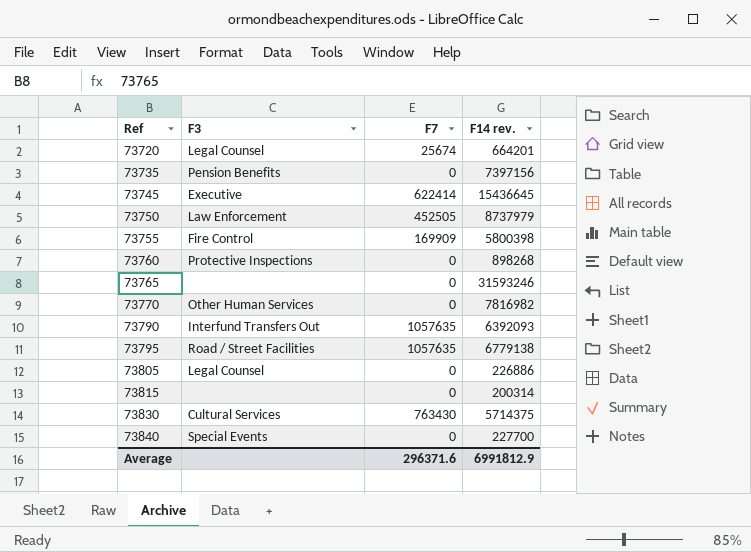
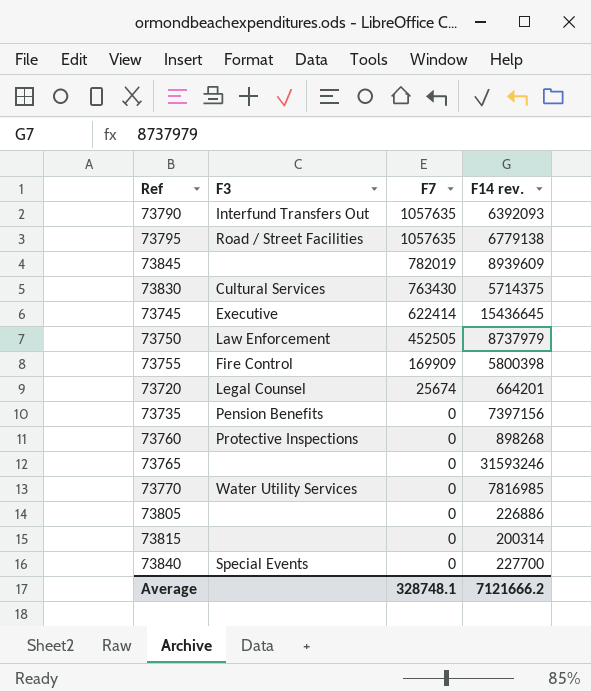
row order: Ref ascending -> F7 descending
row 73845: none -> none | 782019 | 8939609
73770 | F3: Other Human Services -> Water Utility Services
73770 | F14 rev.: 7816982 -> 7816985
73805 | F3: Legal Counsel -> none
Average | F7: 296371.6 -> 328748.1
Average | F14 rev.: 6991812.9 -> 7121666.2

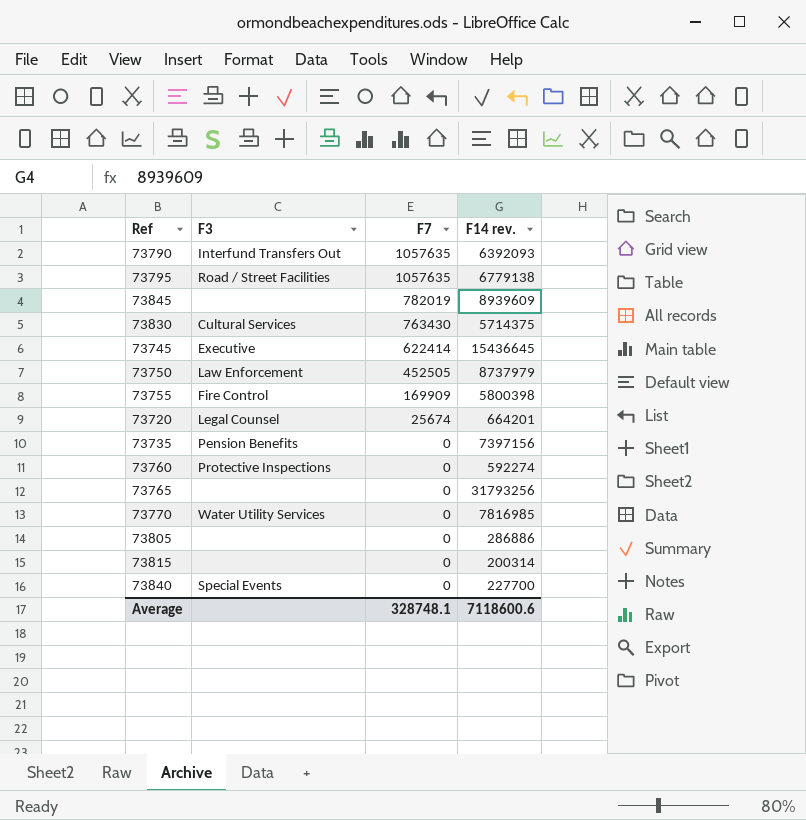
73760 | F14 rev.: 898268 -> 592274
73765 | F14 rev.: 31593246 -> 31793256
73805 | F14 rev.: 226886 -> 286886
Average | F14 rev.: 7121666.2 -> 7118600.6

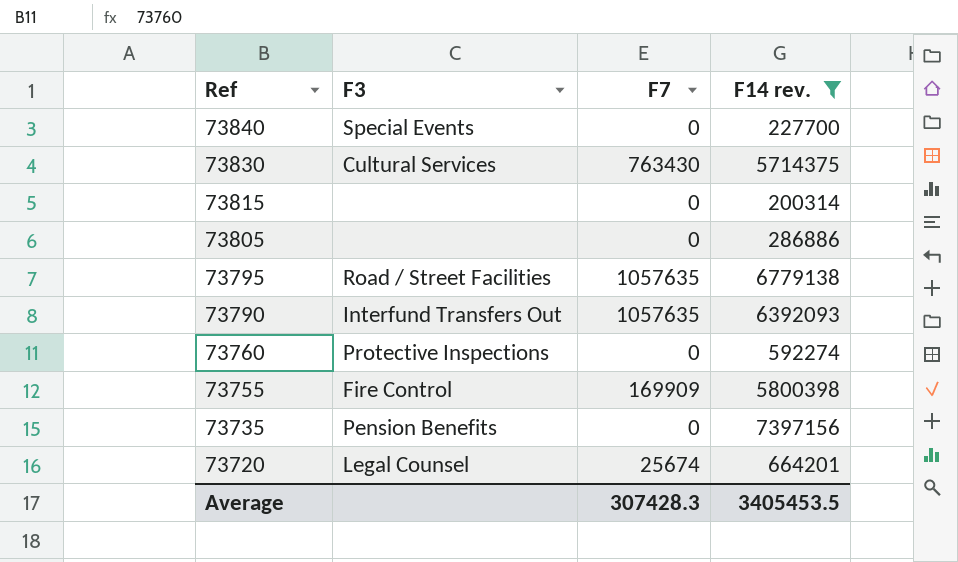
filter: none -> F14 rev. <= 7397156
row order: F7 descending -> Ref descending
Average | F7: 328748.1 -> 307428.3
Average | F14 rev.: 7118600.6 -> 3405453.5

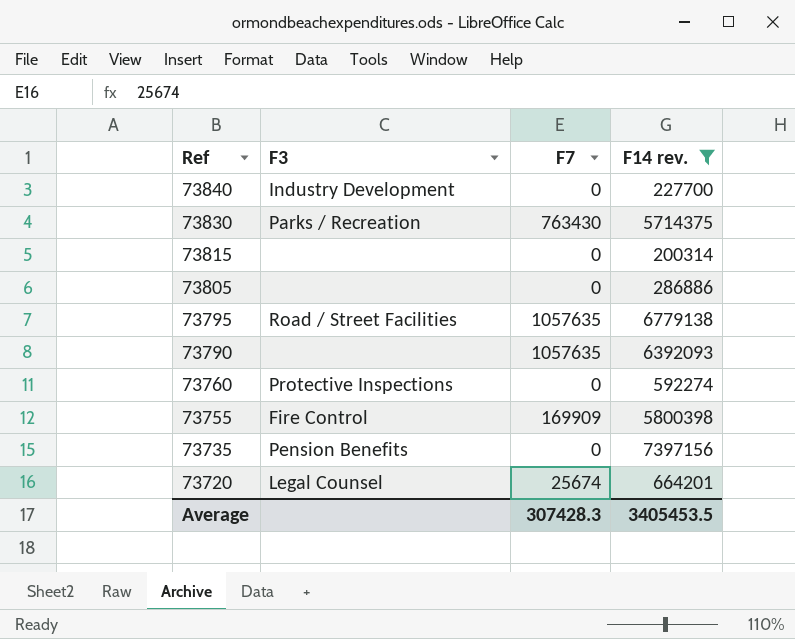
73840 | F3: Special Events -> Industry Development
73830 | F3: Cultural Services -> Parks / Recreation
73790 | F3: Interfund Transfers Out -> none

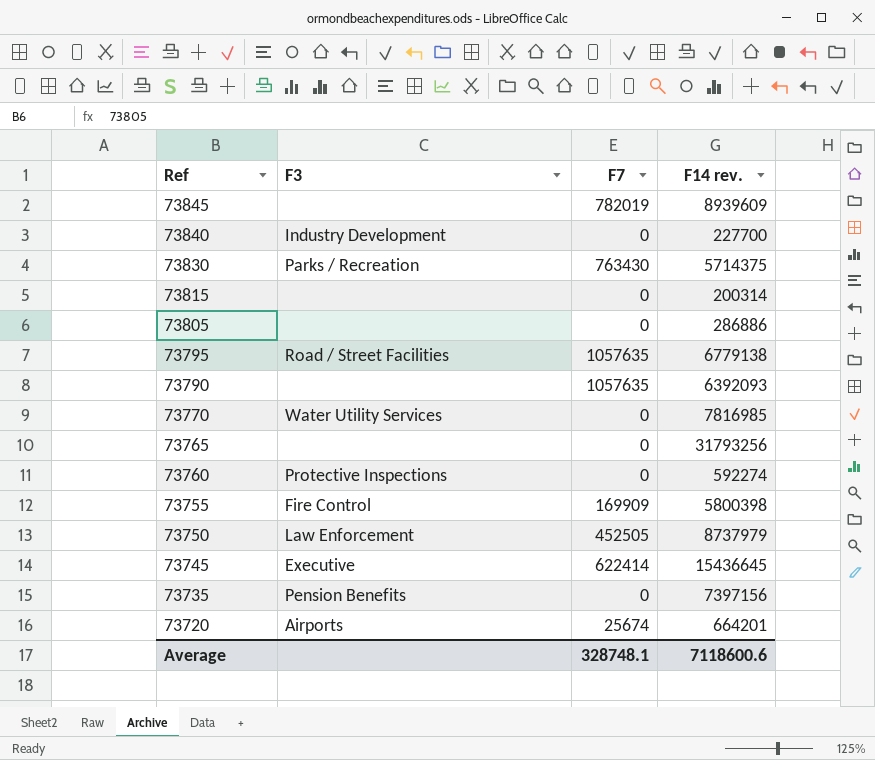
filter: F14 rev. <= 7397156 -> none
73720 | F3: Legal Counsel -> Airports
Average | F7: 307428.3 -> 328748.1
Average | F14 rev.: 3405453.5 -> 7118600.6

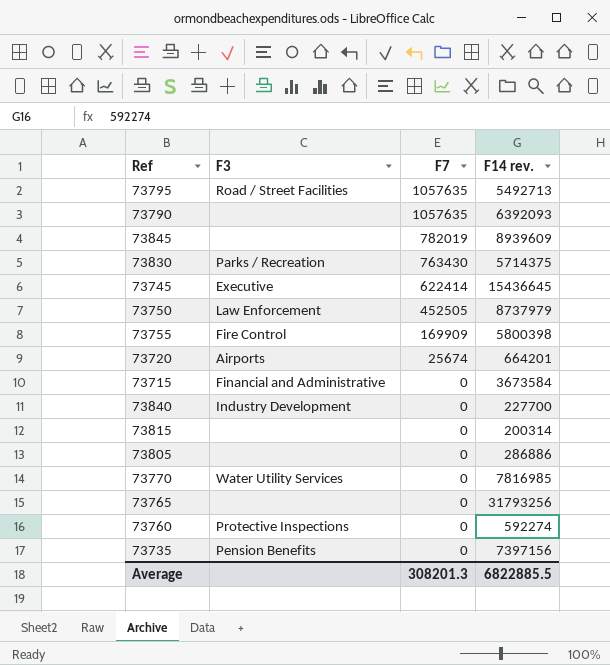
row order: Ref descending -> F7 descending
73795 | F14 rev.: 6779138 -> 5492713
row 73715: none -> Financial and Administrative | 0 | 3673584
Average | F7: 328748.1 -> 308201.3
Average | F14 rev.: 7118600.6 -> 6822885.5

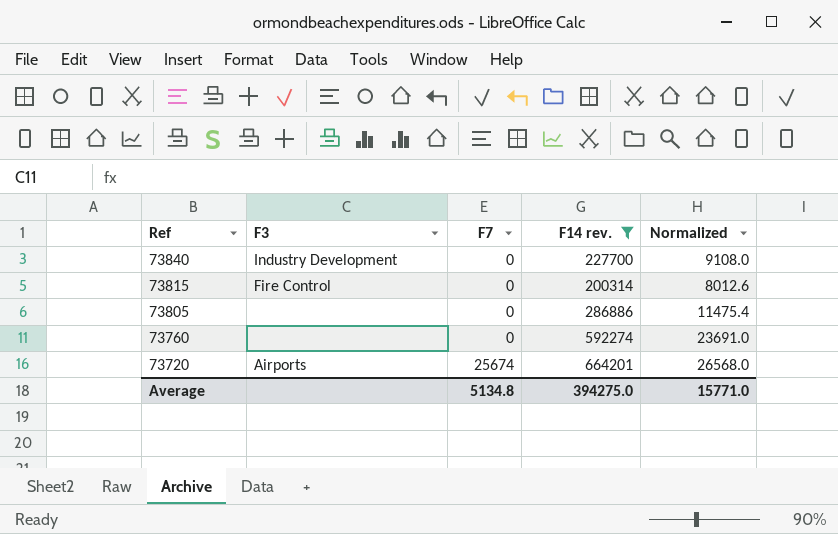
filter: none -> F14 rev. <= 664201
row order: F7 descending -> Ref descending
column Normalized | formula: none -> [F14 rev.] * 0.04
73815 | F3: none -> Fire Control
73760 | F3: Protective Inspections -> none
Average | F7: 308201.3 -> 5134.8
Average | F14 rev.: 6822885.5 -> 394275.0

